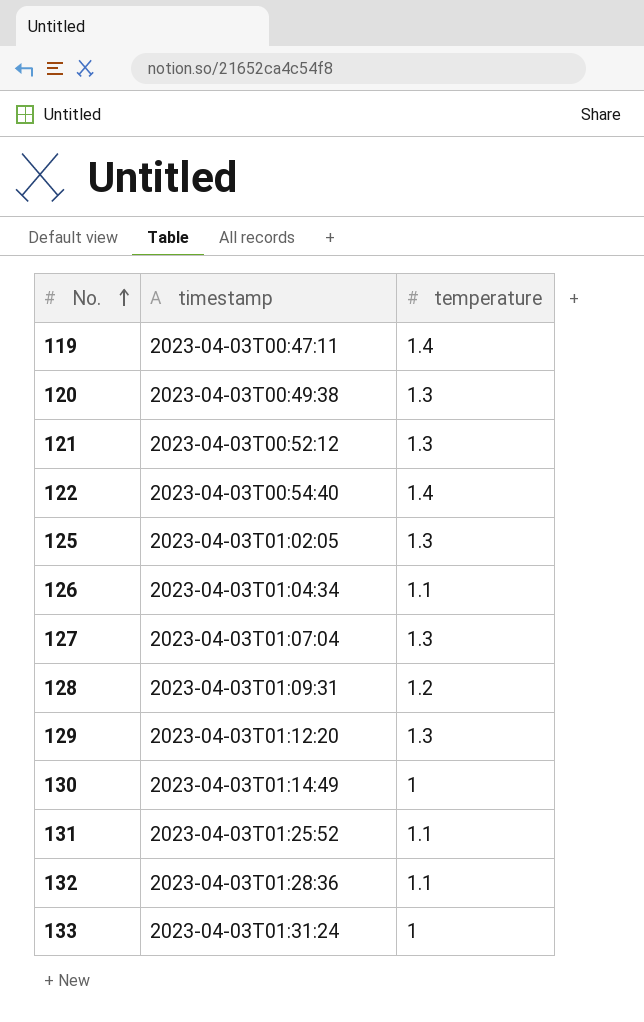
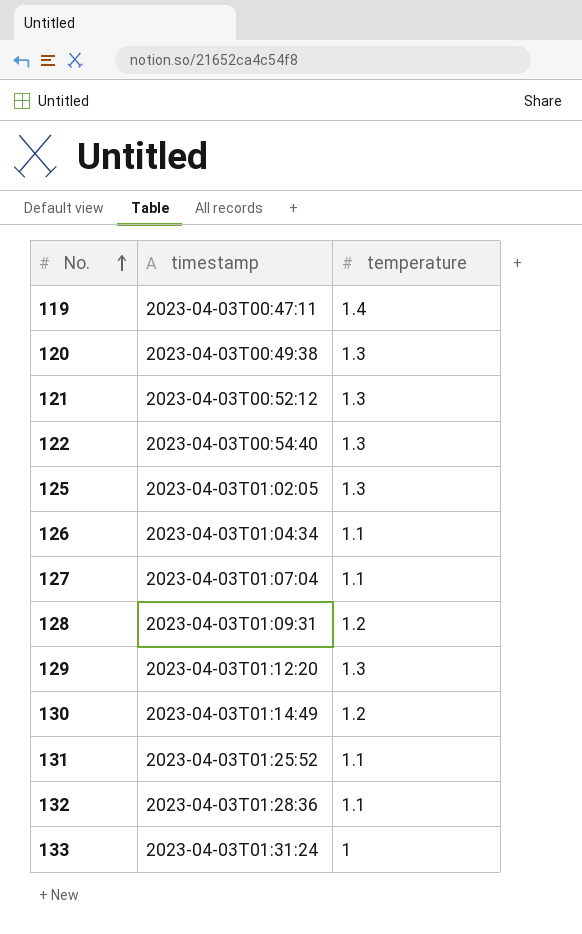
122 | temperature: 1.4 -> 1.3
127 | temperature: 1.3 -> 1.1
130 | temperature: 1 -> 1.2

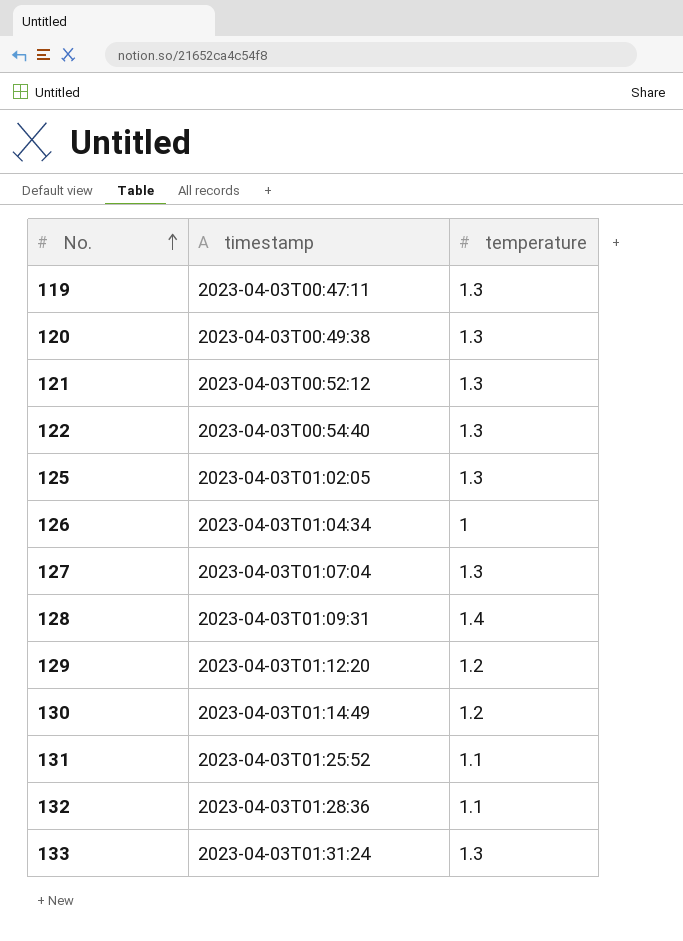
119 | temperature: 1.4 -> 1.3
126 | temperature: 1.1 -> 1
127 | temperature: 1.1 -> 1.3
128 | temperature: 1.2 -> 1.4
129 | temperature: 1.3 -> 1.2
133 | temperature: 1 -> 1.3

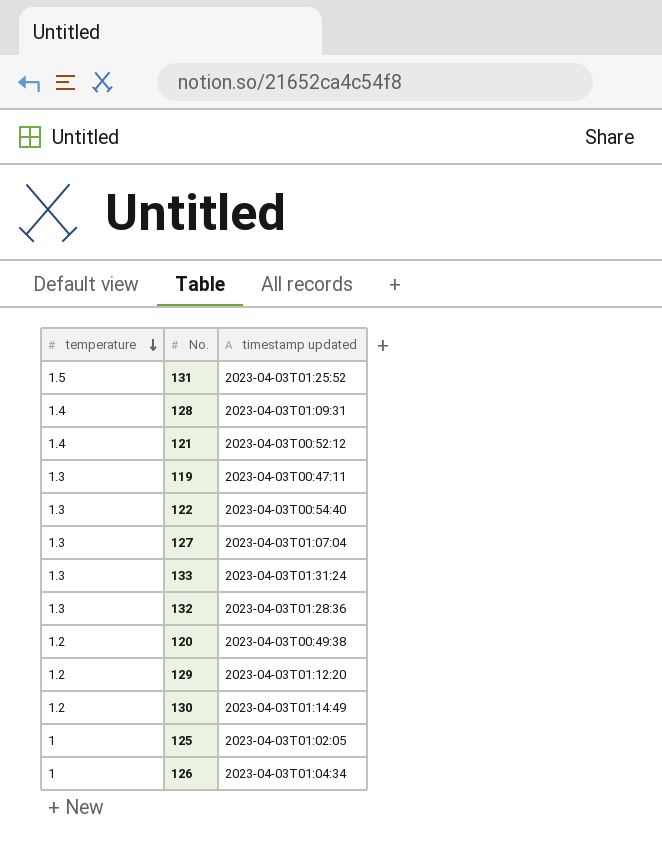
row order: No. ascending -> temperature descending
column temperature | position: 3 -> 1
column name: timestamp -> timestamp updated
131 | temperature: 1.1 -> 1.5
121 | temperature: 1.3 -> 1.4
132 | temperature: 1.1 -> 1.3
120 | temperature: 1.3 -> 1.2
125 | temperature: 1.3 -> 1

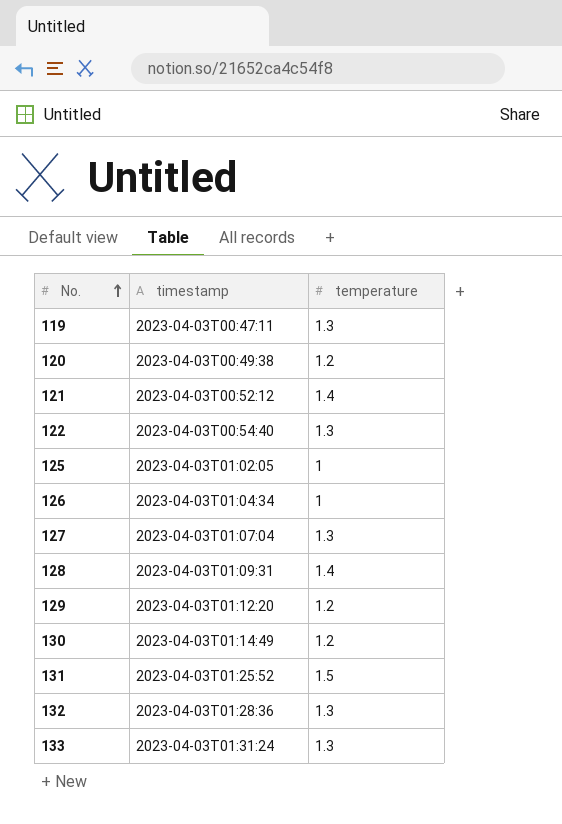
row order: temperature descending -> No. ascending
column name: timestamp updated -> timestamp
column temperature | position: 1 -> 3

